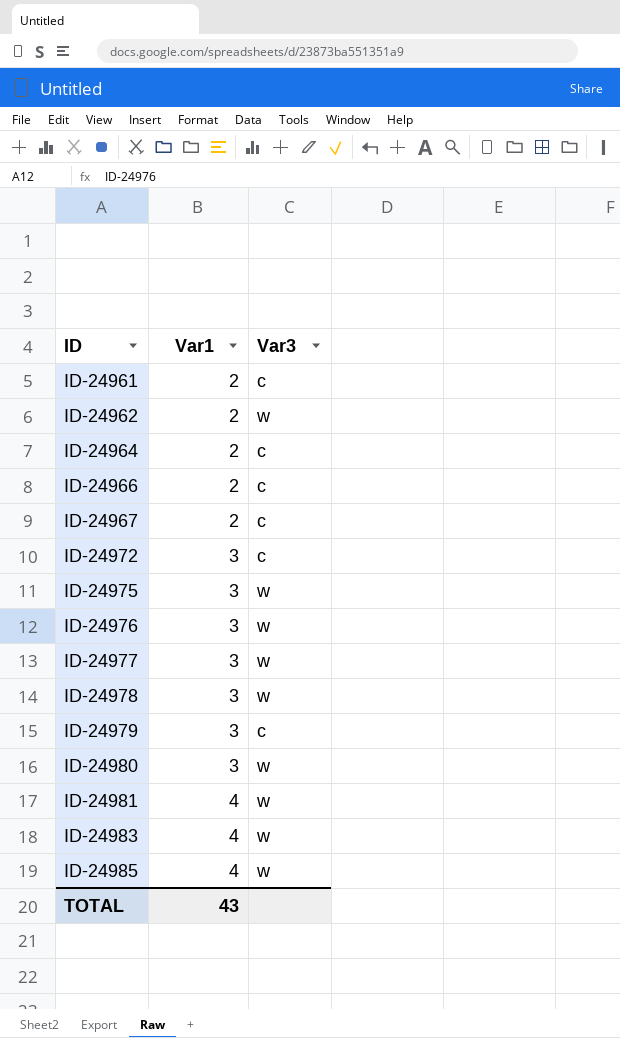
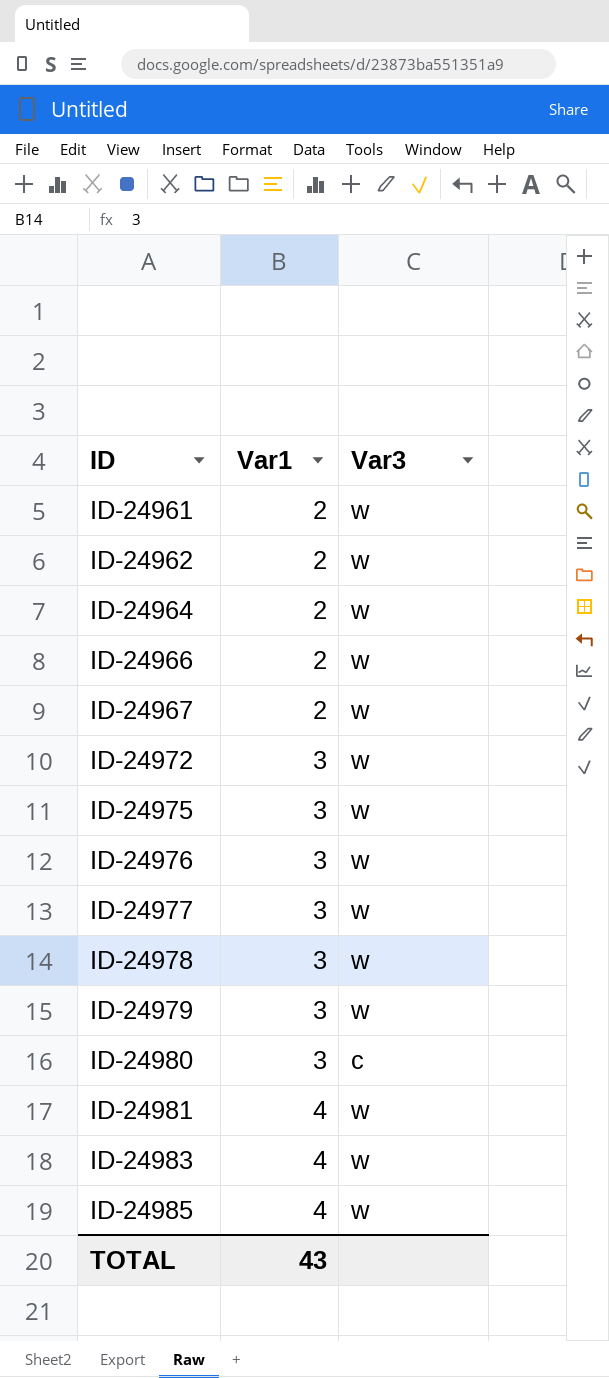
ID-24961 | Var3: c -> w
ID-24964 | Var3: c -> w
ID-24966 | Var3: c -> w
ID-24967 | Var3: c -> w
ID-24972 | Var3: c -> w
ID-24979 | Var3: c -> w
ID-24980 | Var3: w -> c

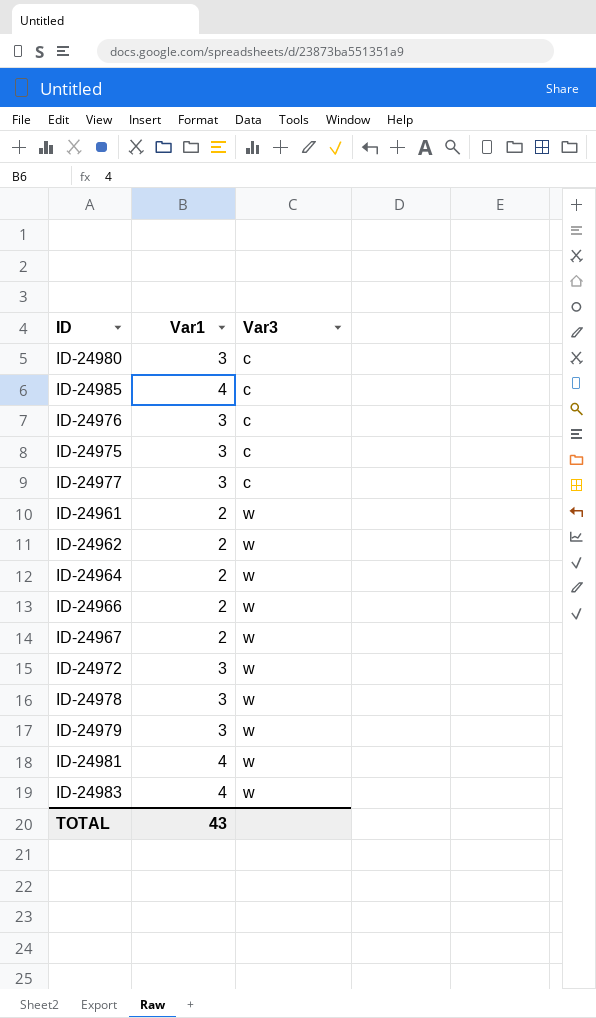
row order: ID ascending -> Var3 ascending
ID-24985 | Var3: w -> c
ID-24976 | Var3: w -> c
ID-24975 | Var3: w -> c
ID-24977 | Var3: w -> c

